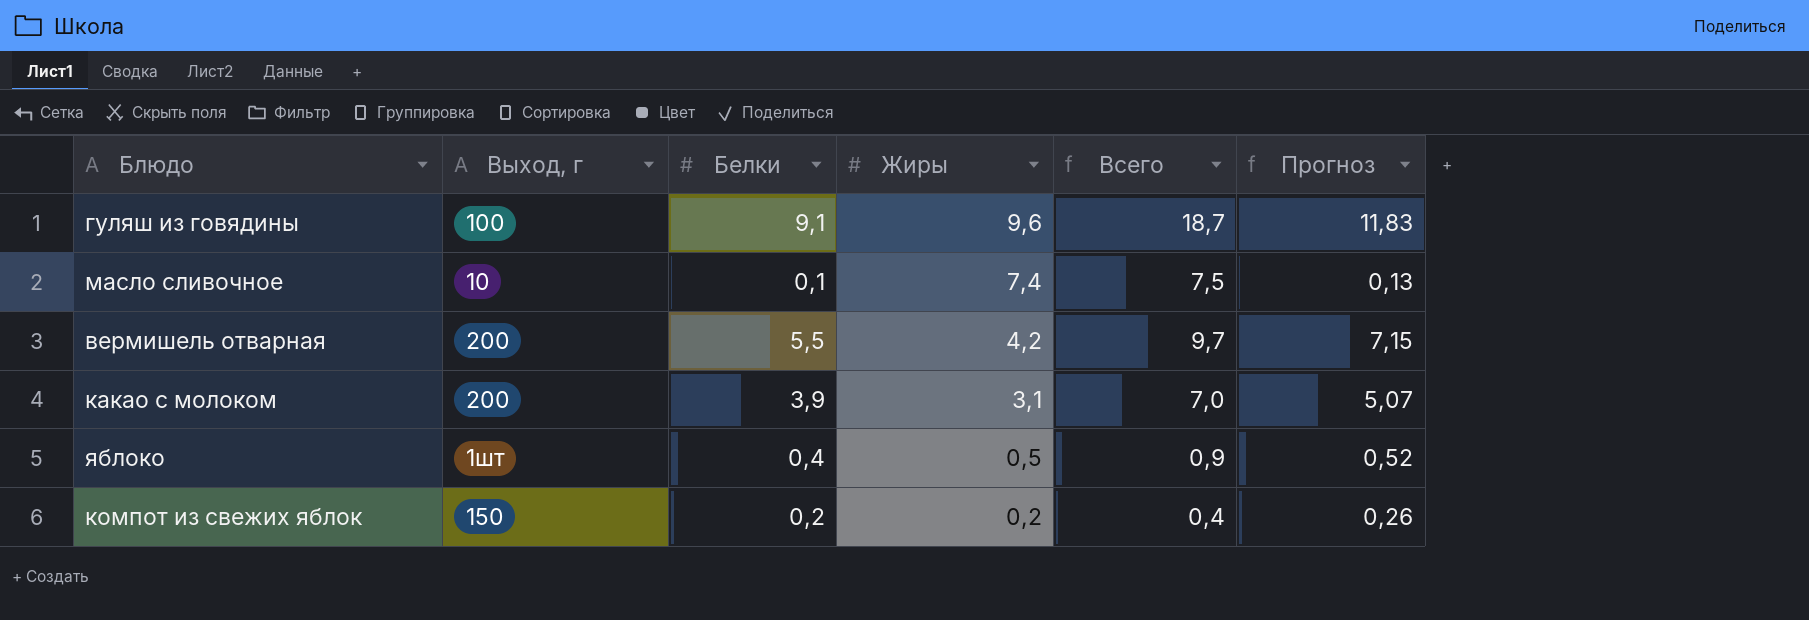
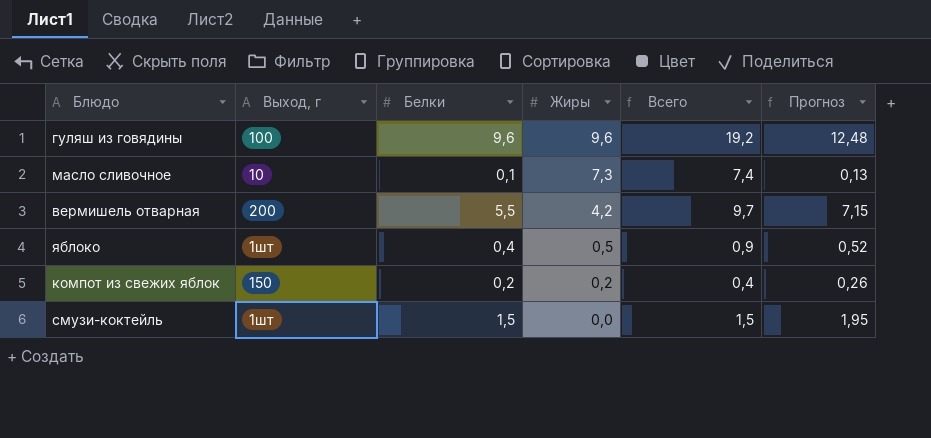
row какао с молоком: 200 | 3,9 | 3,1 | 7,0 | 5,07 -> none
гуляш из говядины | Белки: 9,1 -> 9,6
гуляш из говядины | Всего: 18,7 -> 19,2
гуляш из говядины | Прогноз: 11,83 -> 12,48
масло сливочное | Жиры: 7,4 -> 7,3
масло сливочное | Всего: 7,5 -> 7,4
row смузи-коктейль: none -> 1шт | 1,5 | 0,0 | 1,5 | 1,95

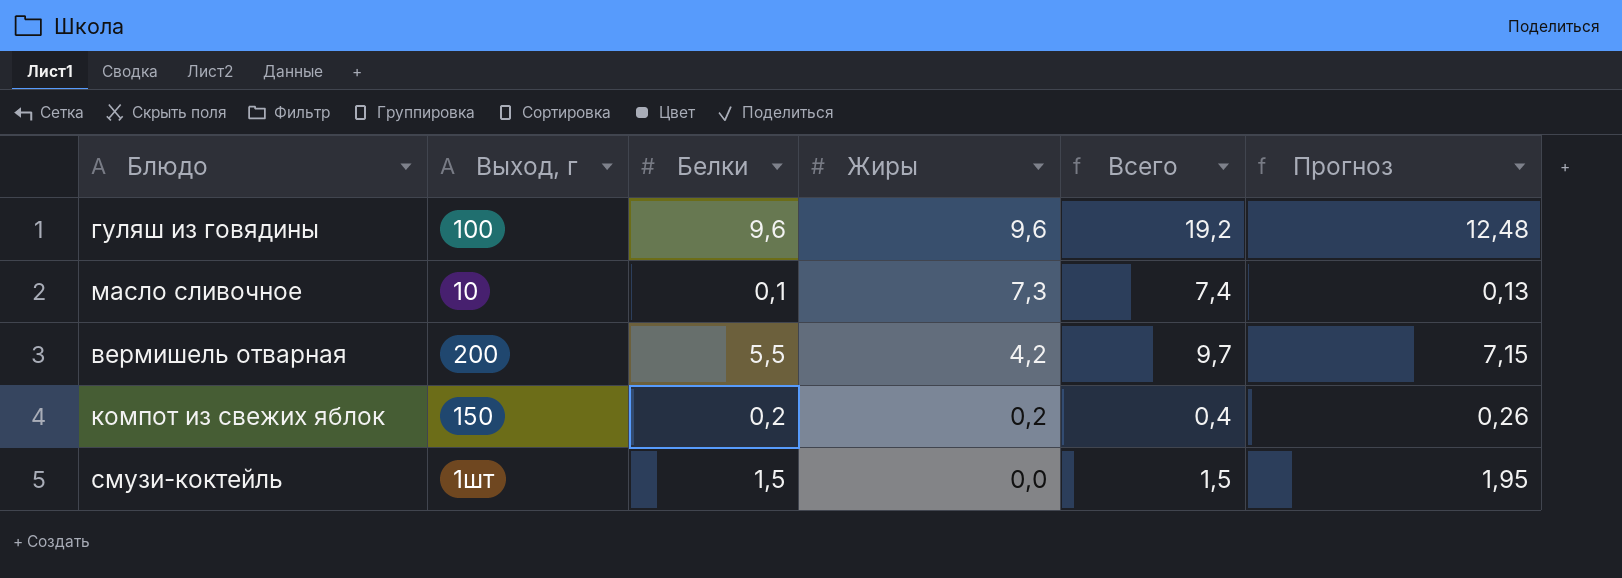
row яблоко: 1шт | 0,4 | 0,5 | 0,9 | 0,52 -> none

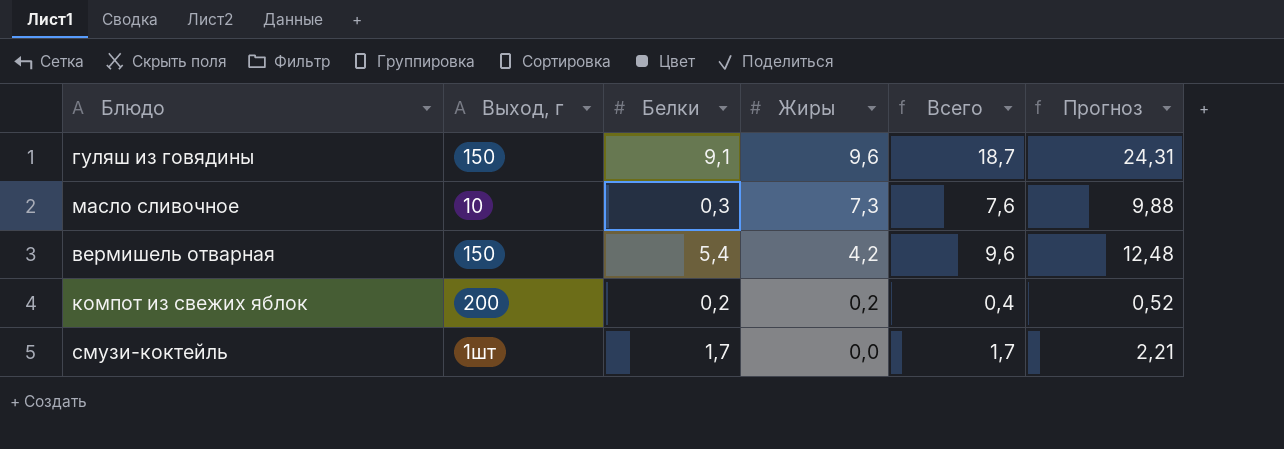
column Прогноз | formula: [Белки] * 1,3 -> [Всего] * 1,3
гуляш из говядины | Выход, г: 100 -> 150
гуляш из говядины | Белки: 9,6 -> 9,1
гуляш из говядины | Всего: 19,2 -> 18,7
масло сливочное | Белки: 0,1 -> 0,3
масло сливочное | Всего: 7,4 -> 7,6
вермишель отварная | Выход, г: 200 -> 150
вермишель отварная | Белки: 5,5 -> 5,4
вермишель отварная | Всего: 9,7 -> 9,6
компот из свежих яблок | Выход, г: 150 -> 200
смузи-коктейль | Белки: 1,5 -> 1,7
смузи-коктейль | Всего: 1,5 -> 1,7

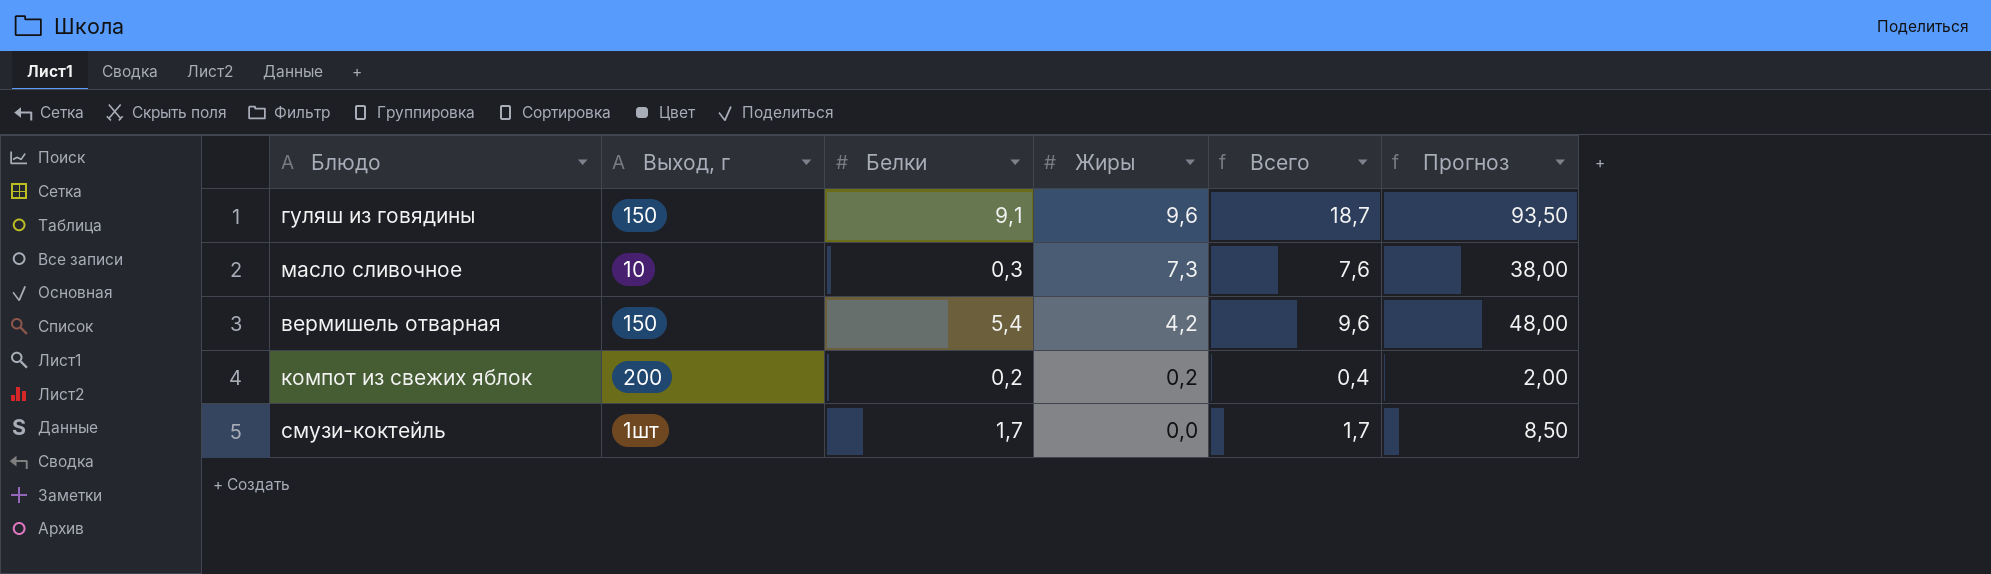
column Прогноз | formula: [Всего] * 1,3 -> [Всего] * 5

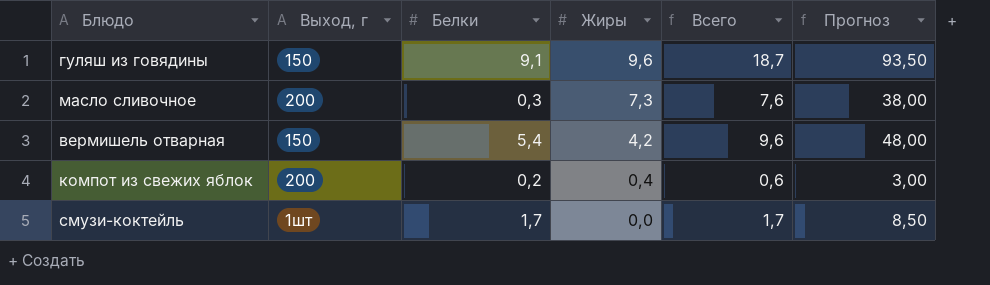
масло сливочное | Выход, г: 10 -> 200
компот из свежих яблок | Жиры: 0,2 -> 0,4
компот из свежих яблок | Всего: 0,4 -> 0,6
компот из свежих яблок | Прогноз: 2,00 -> 3,00

